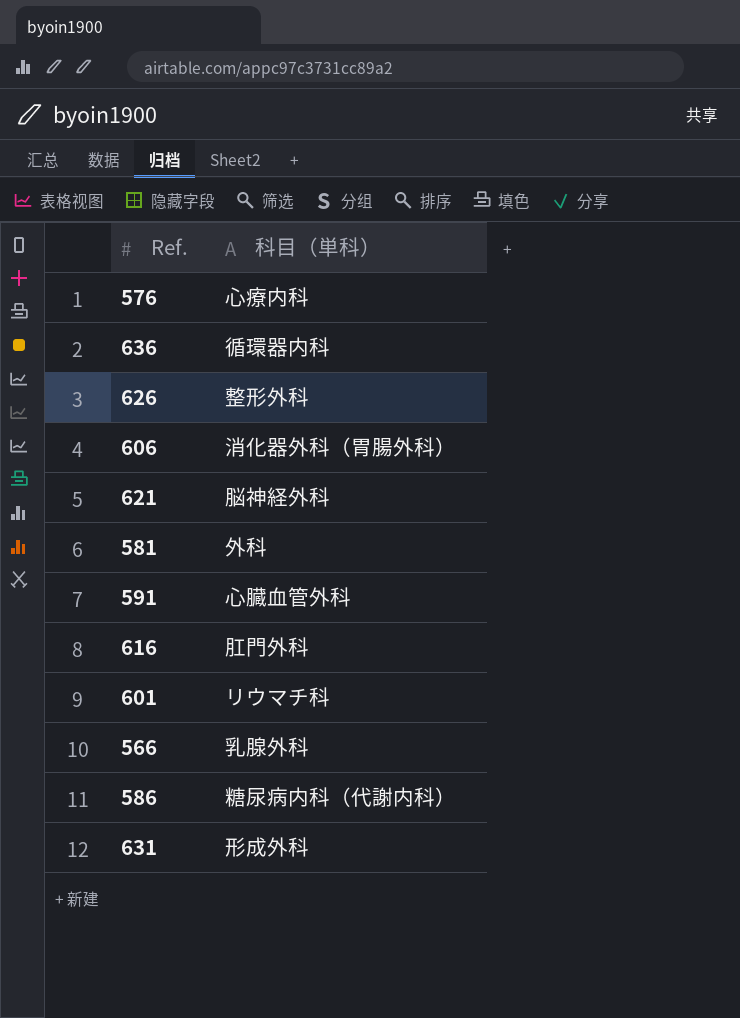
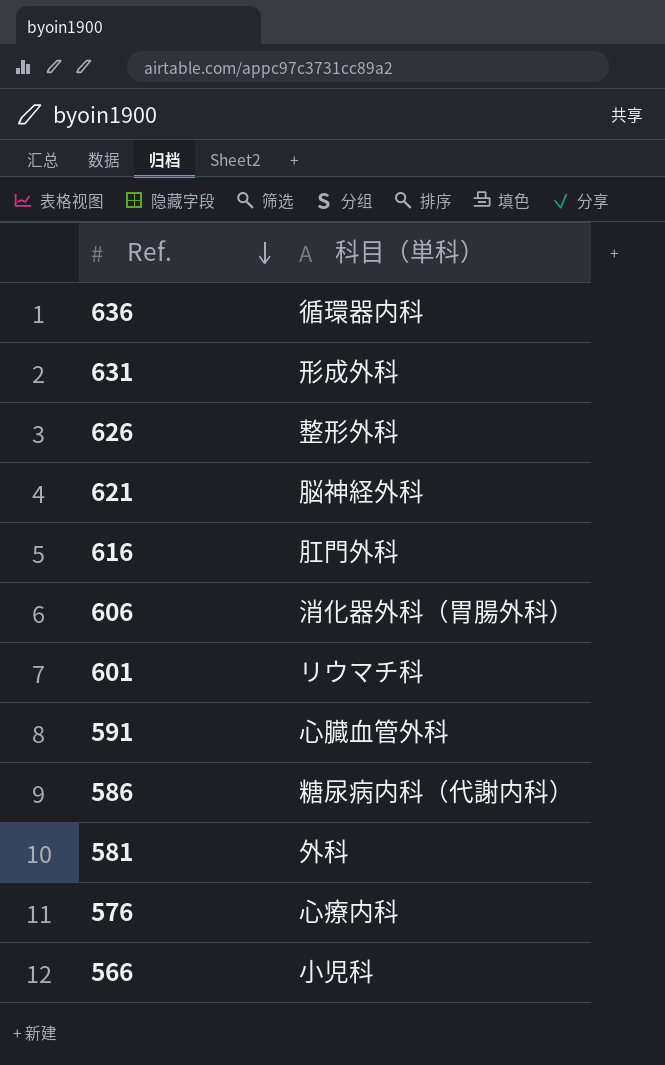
row order: none -> Ref. descending
566 | 科目（単科）: 乳腺外科 -> 小児科

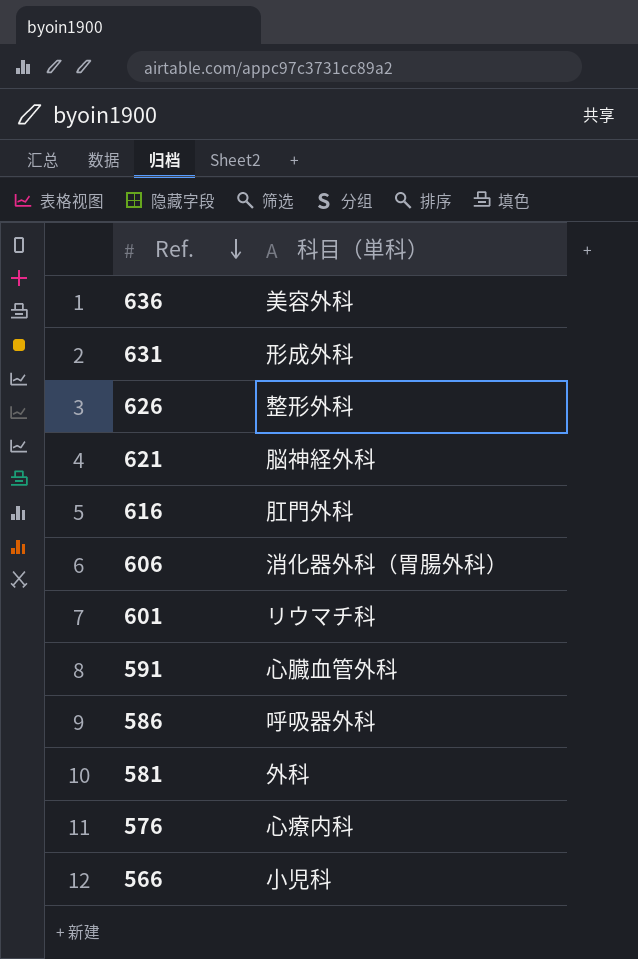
636 | 科目（単科）: 循環器内科 -> 美容外科
586 | 科目（単科）: 糖尿病内科（代謝内科） -> 呼吸器外科

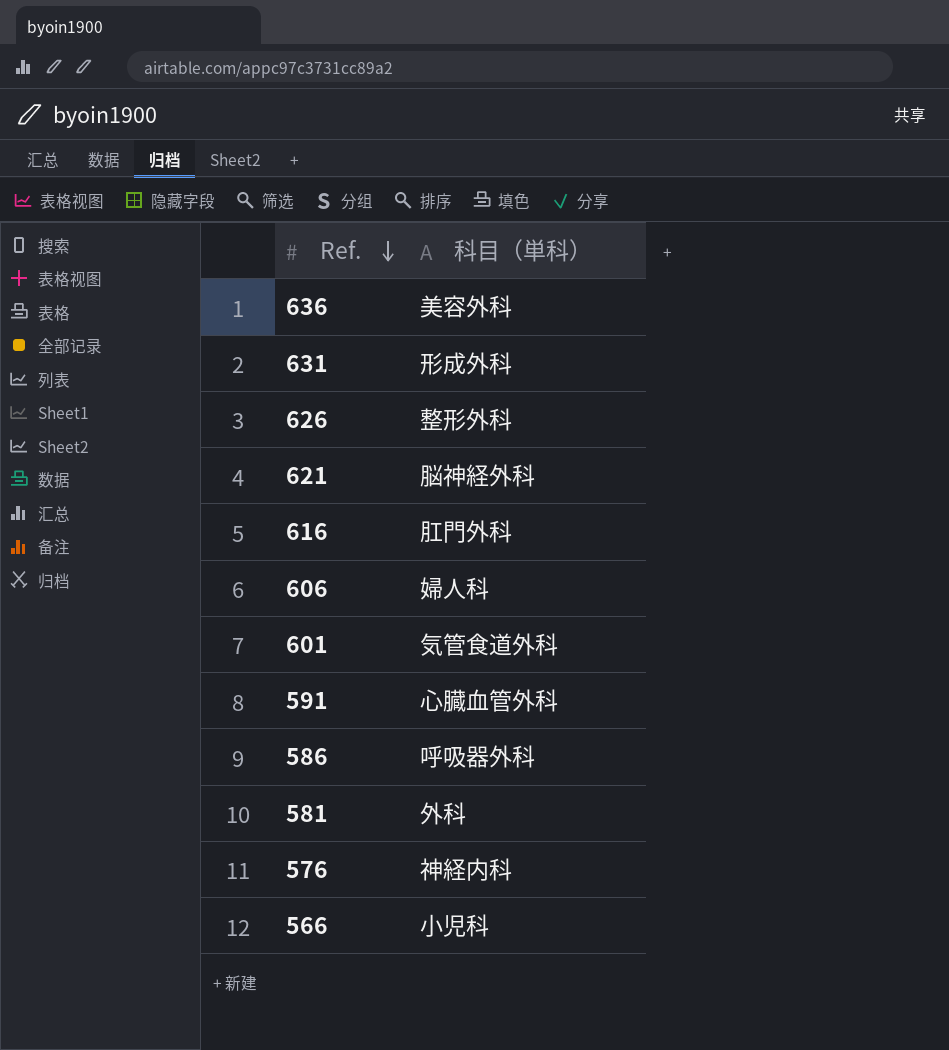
606 | 科目（単科）: 消化器外科（胃腸外科） -> 婦人科
601 | 科目（単科）: リウマチ科 -> 気管食道外科
576 | 科目（単科）: 心療内科 -> 神経内科

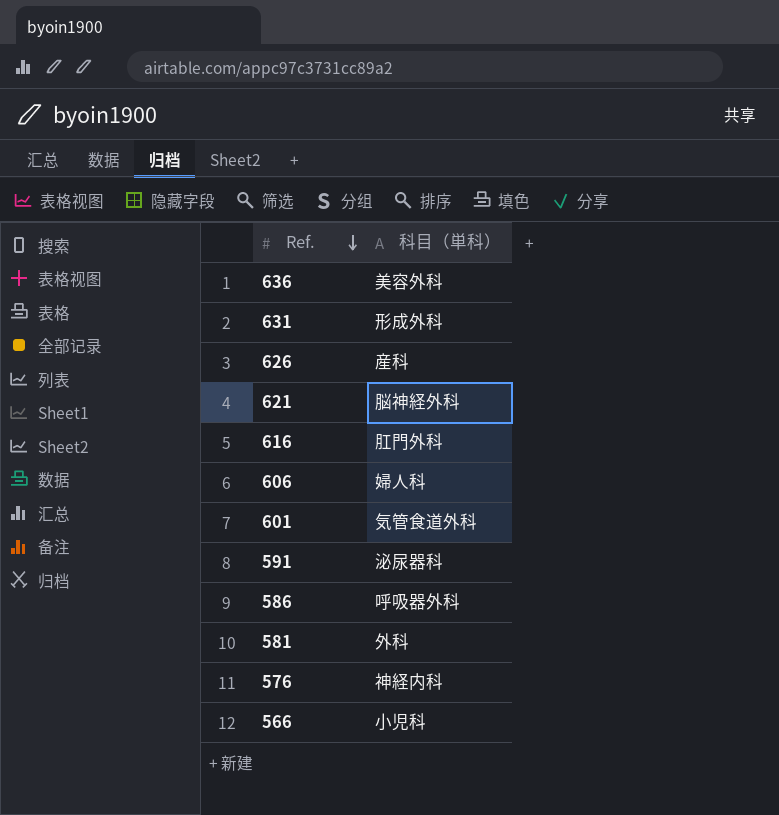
626 | 科目（単科）: 整形外科 -> 産科
591 | 科目（単科）: 心臓血管外科 -> 泌尿器科

